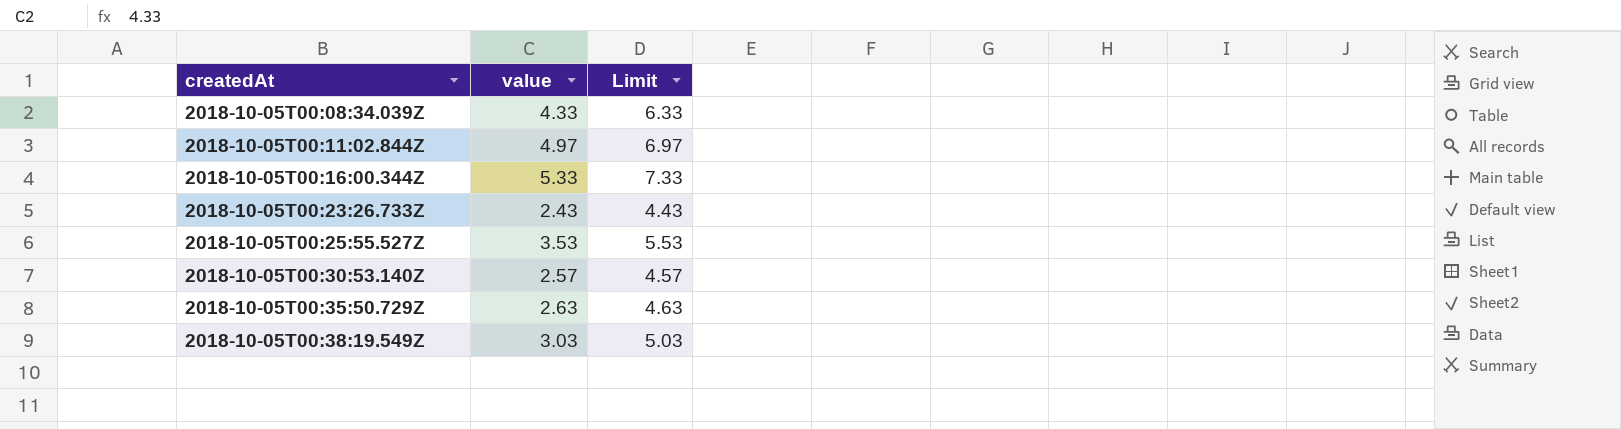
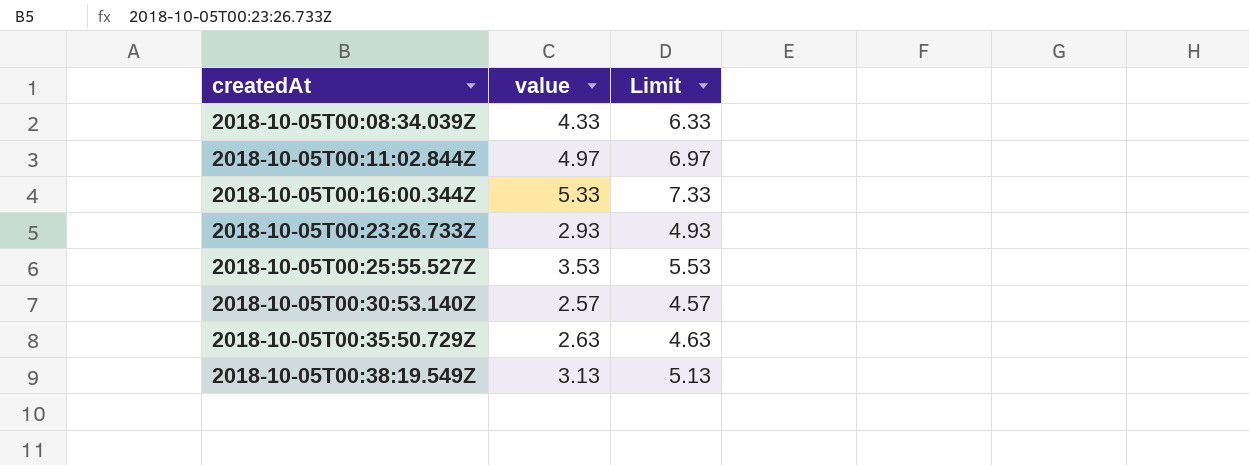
2018-10-05T00:23:26.733Z | value: 2.43 -> 2.93
2018-10-05T00:23:26.733Z | Limit: 4.43 -> 4.93
2018-10-05T00:38:19.549Z | value: 3.03 -> 3.13
2018-10-05T00:38:19.549Z | Limit: 5.03 -> 5.13

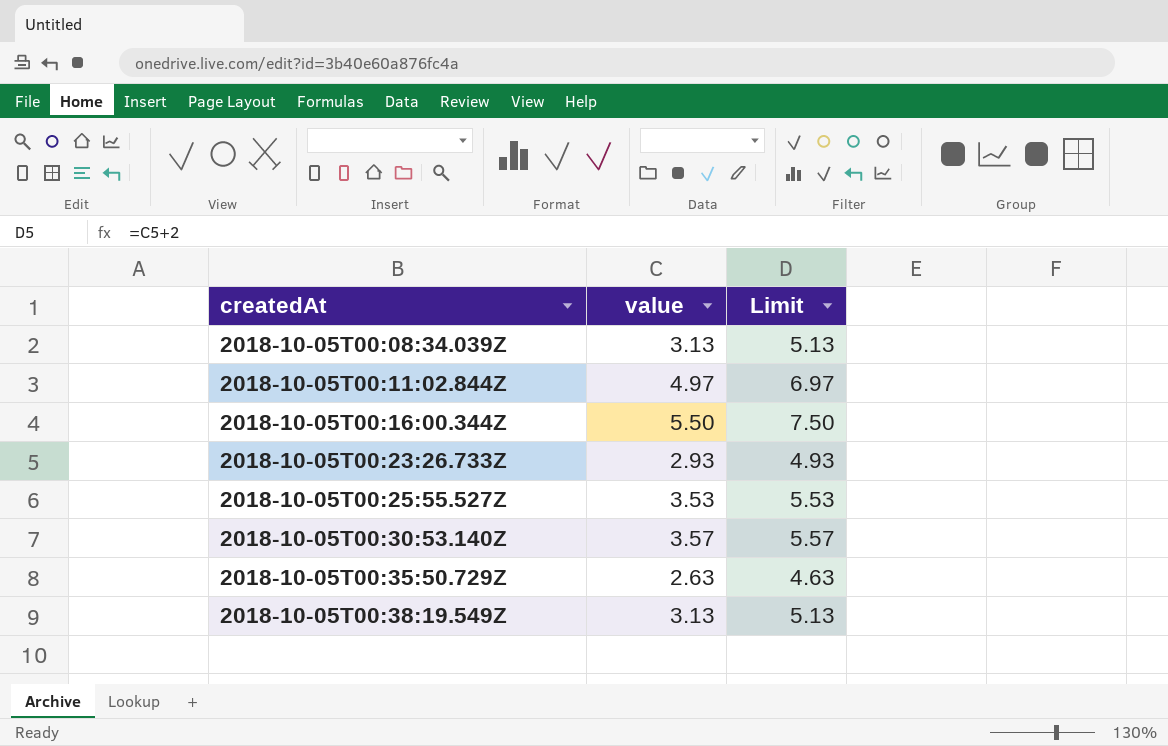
2018-10-05T00:08:34.039Z | value: 4.33 -> 3.13
2018-10-05T00:08:34.039Z | Limit: 6.33 -> 5.13
2018-10-05T00:16:00.344Z | value: 5.33 -> 5.50
2018-10-05T00:16:00.344Z | Limit: 7.33 -> 7.50
2018-10-05T00:30:53.140Z | value: 2.57 -> 3.57
2018-10-05T00:30:53.140Z | Limit: 4.57 -> 5.57

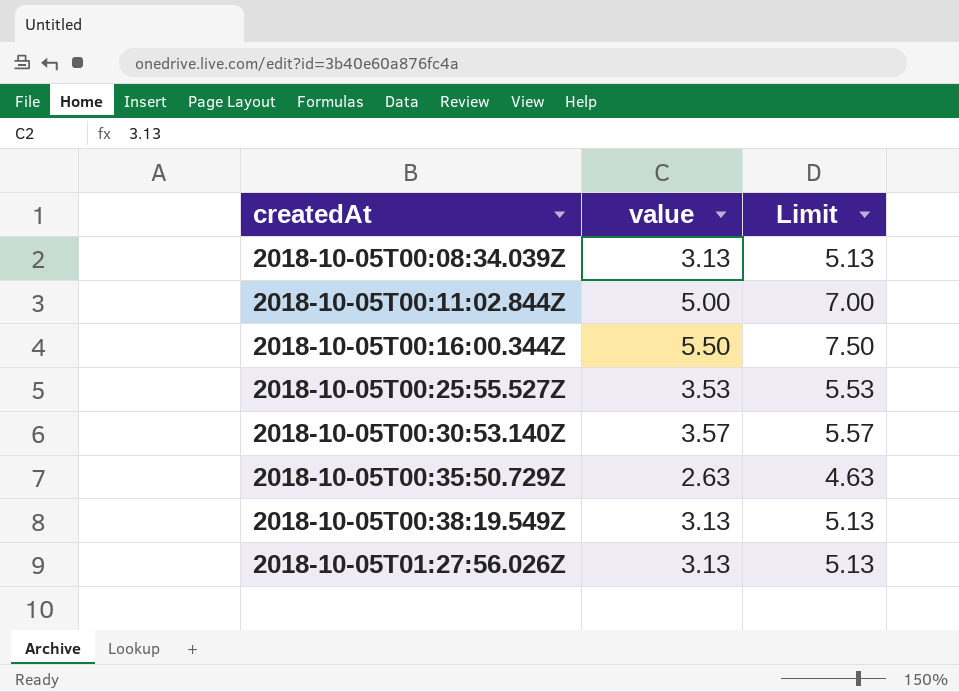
row 2018-10-05T00:23:26.733Z: 2.93 | 4.93 -> none
2018-10-05T00:11:02.844Z | value: 4.97 -> 5.00
2018-10-05T00:11:02.844Z | Limit: 6.97 -> 7.00
row 2018-10-05T01:27:56.026Z: none -> 3.13 | 5.13

